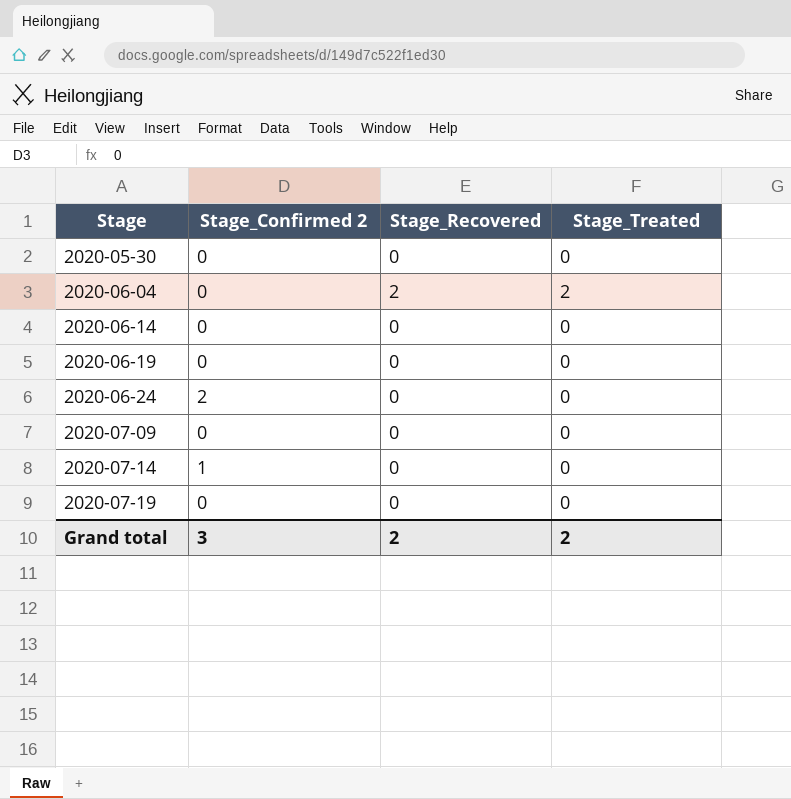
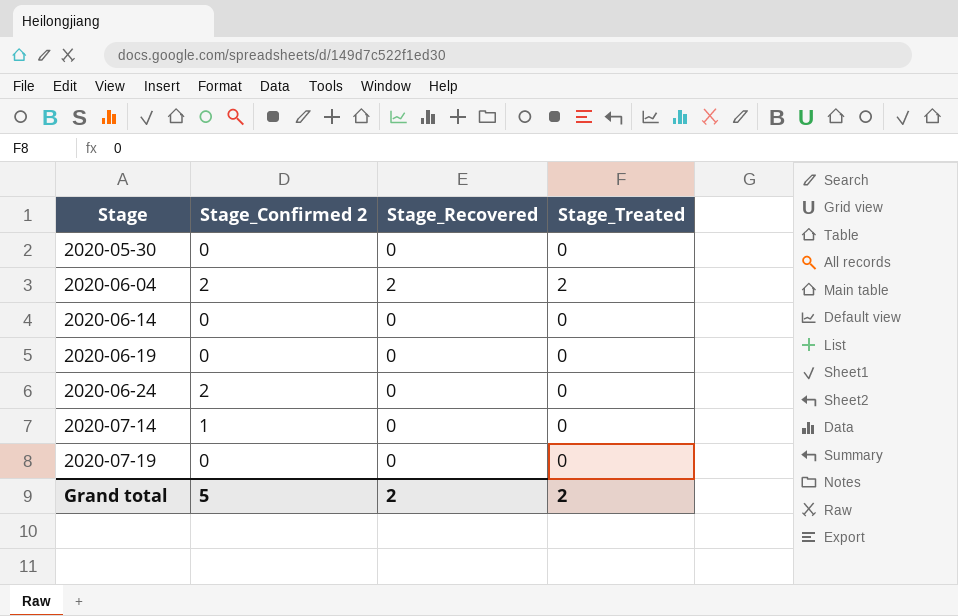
row 2020-07-09: 0 | 0 | 0 -> none
2020-06-04 | Stage_Confirmed 2: 0 -> 2
Grand total | Stage_Confirmed 2: 3 -> 5

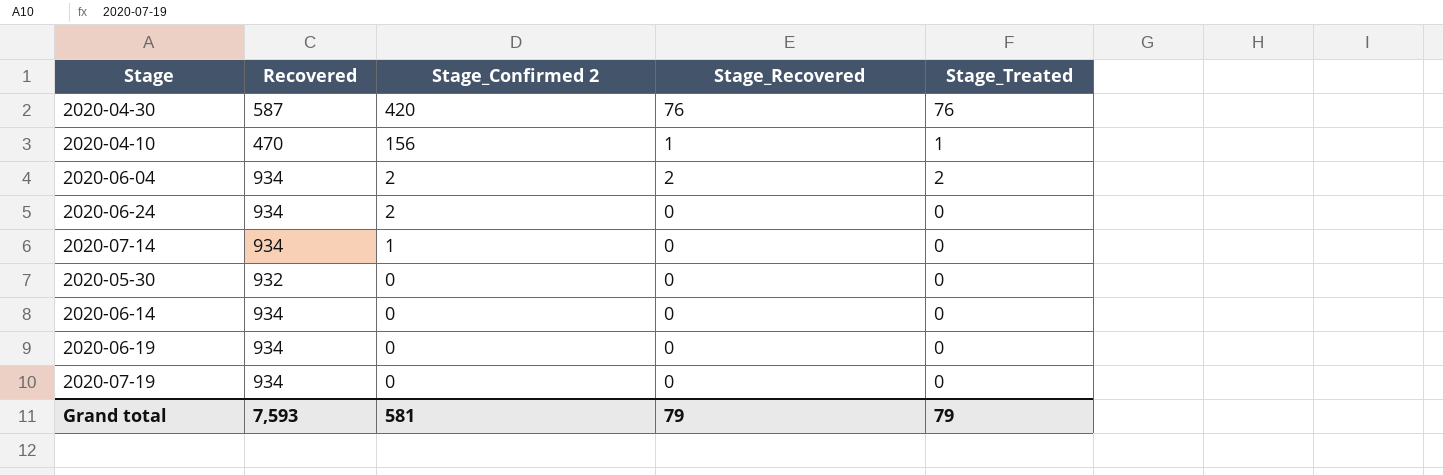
row order: Stage ascending -> Stage_Confirmed 2 descending
column Recovered | position: none -> 2
row 2020-04-30: none -> 587 | 420 | 76 | 76
row 2020-04-10: none -> 470 | 156 | 1 | 1
Grand total | Stage_Confirmed 2: 5 -> 581
Grand total | Stage_Recovered: 2 -> 79
Grand total | Stage_Treated: 2 -> 79

